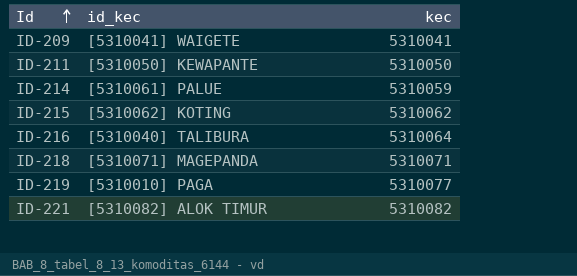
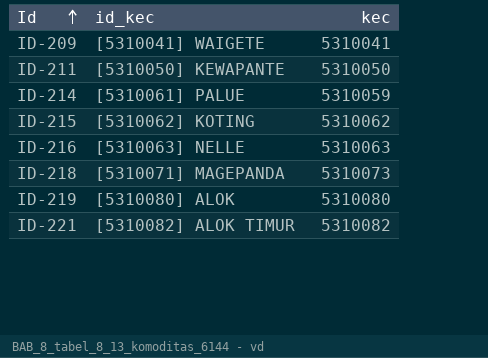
ID-216 | id_kec: [5310040] TALIBURA -> [5310063] NELLE
ID-216 | kec: 5310064 -> 5310063
ID-218 | kec: 5310071 -> 5310073
ID-219 | id_kec: [5310010] PAGA -> [5310080] ALOK
ID-219 | kec: 5310077 -> 5310080

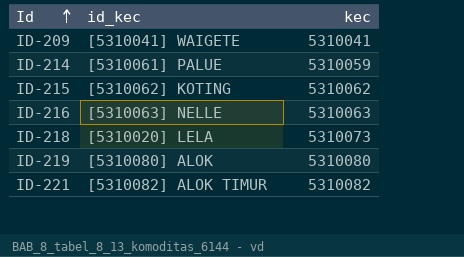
row ID-211: [5310050] KEWAPANTE | 5310050 -> none
ID-218 | id_kec: [5310071] MAGEPANDA -> [5310020] LELA

